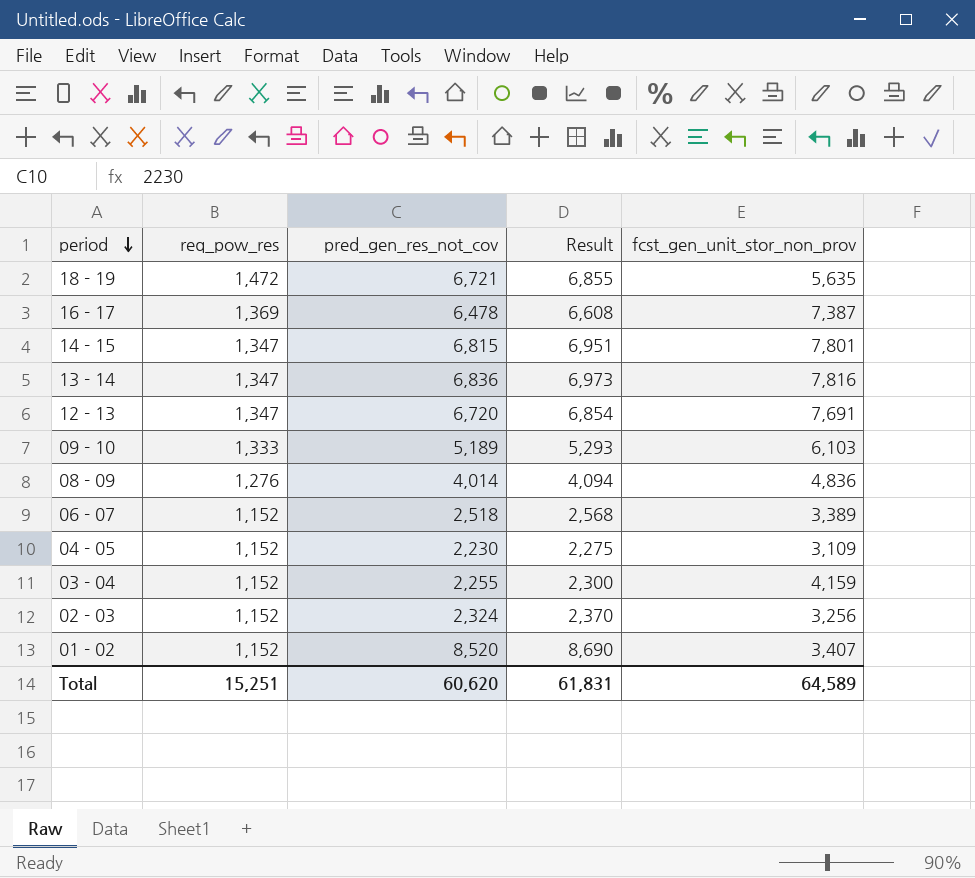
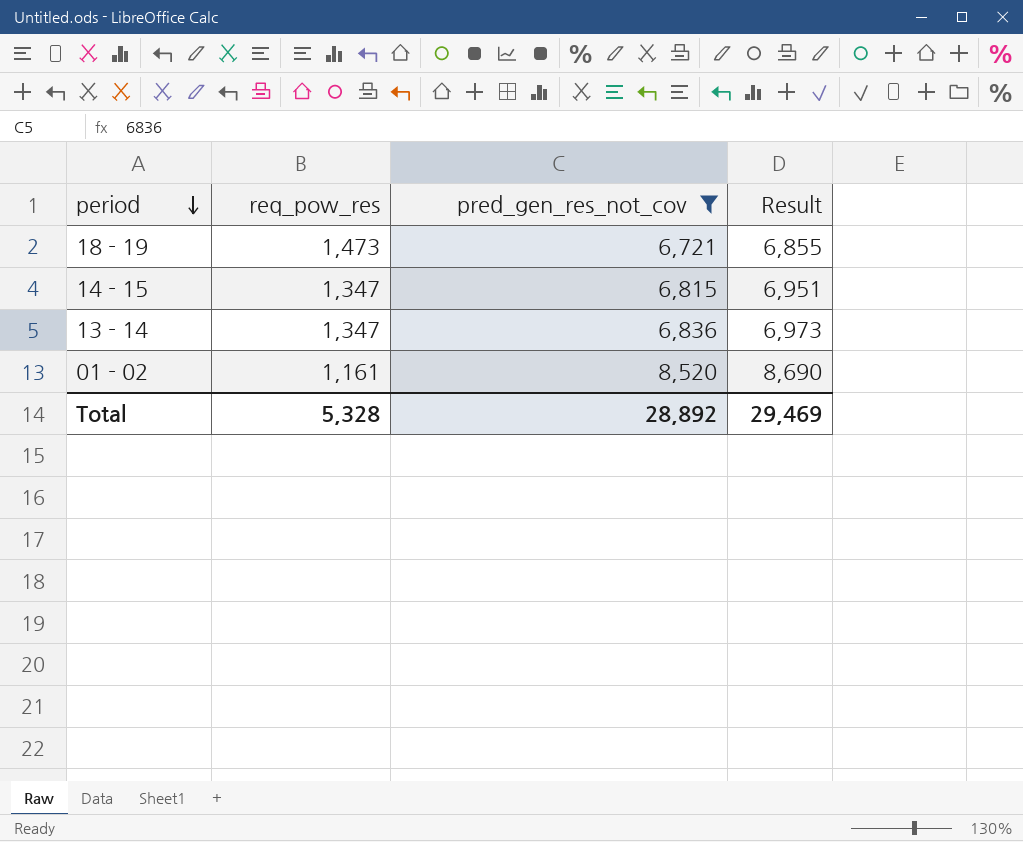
filter: none -> pred_gen_res_not_cov >= 6,721
column fcst_gen_unit_stor_non_prov | position: 5 -> none
18 - 19 | req_pow_res: 1,472 -> 1,473
01 - 02 | req_pow_res: 1,152 -> 1,161
Total | req_pow_res: 15,251 -> 5,328
Total | pred_gen_res_not_cov: 60,620 -> 28,892
Total | Result: 61,831 -> 29,469

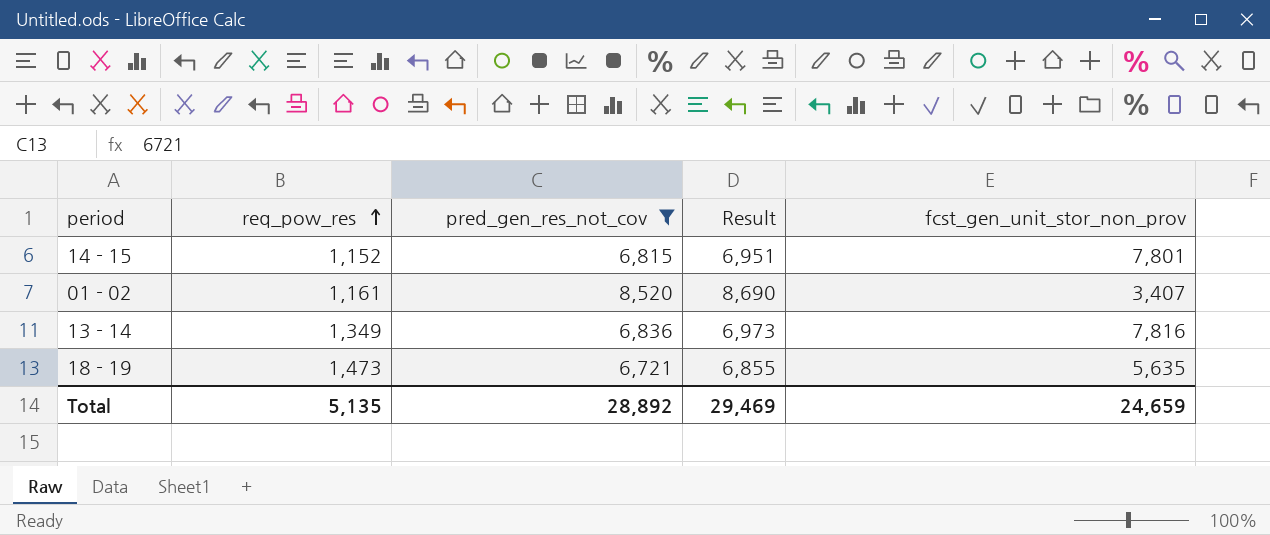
row order: period descending -> req_pow_res ascending
column fcst_gen_unit_stor_non_prov | position: none -> 5
14 - 15 | req_pow_res: 1,347 -> 1,152
13 - 14 | req_pow_res: 1,347 -> 1,349
Total | req_pow_res: 5,328 -> 5,135

